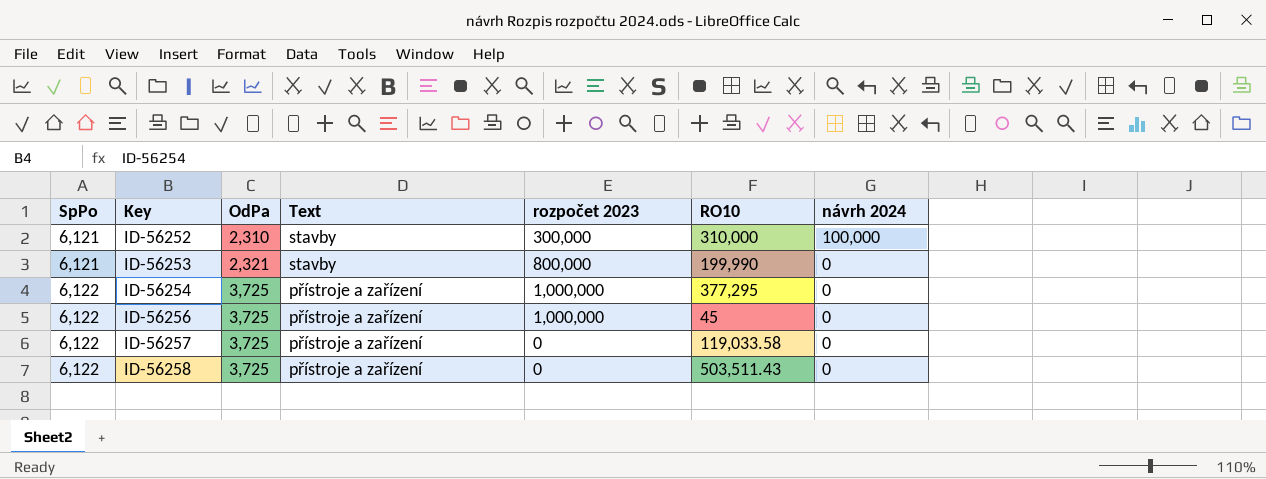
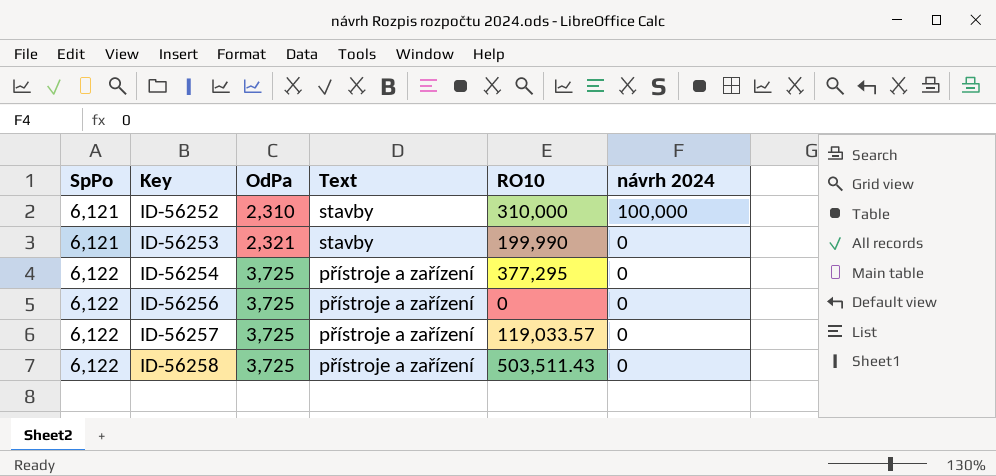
column rozpočet 2023 | position: 5 -> none
ID-56256 | RO10: 45 -> 0
ID-56257 | RO10: 119,033.58 -> 119,033.57

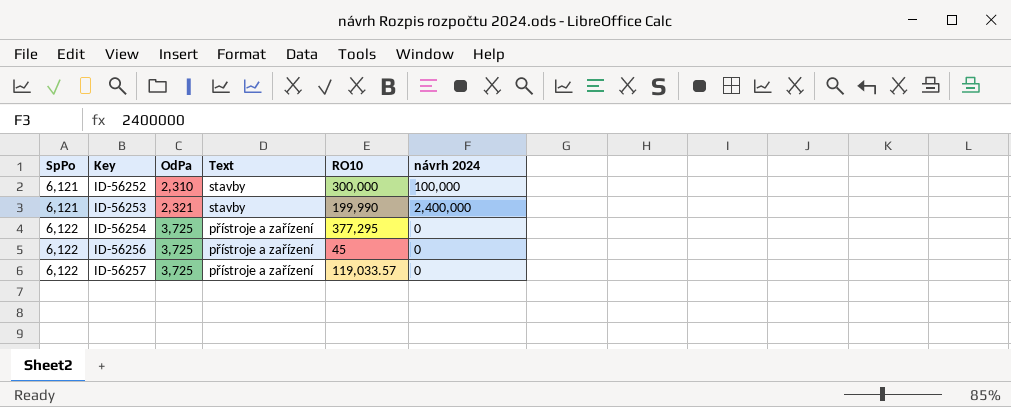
row ID-56258: 6,122 | 3,725 | přístroje a zařízení | 503,511.43 | 0 -> none
ID-56252 | RO10: 310,000 -> 300,000
ID-56253 | návrh 2024: 0 -> 2,400,000
ID-56256 | RO10: 0 -> 45

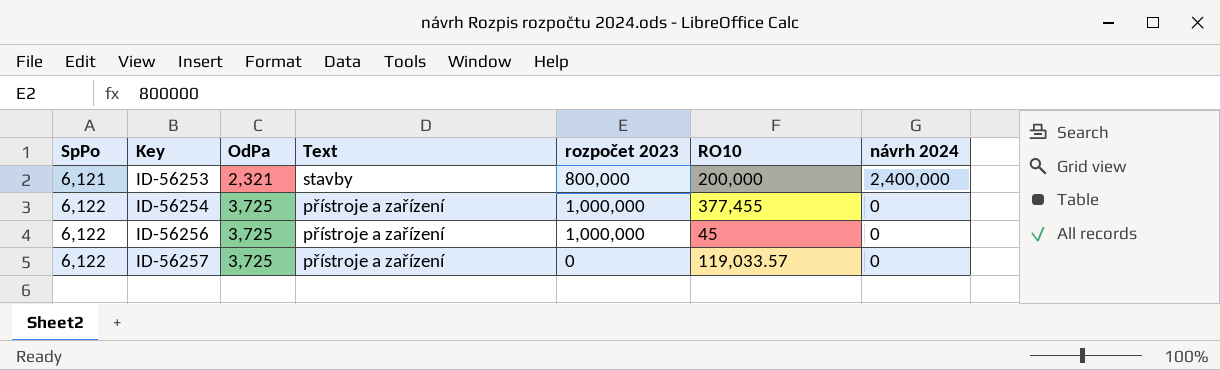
column rozpočet 2023 | position: none -> 5
row ID-56252: 6,121 | 2,310 | stavby | 300,000 | 100,000 -> none
ID-56253 | RO10: 199,990 -> 200,000
ID-56254 | RO10: 377,295 -> 377,455

